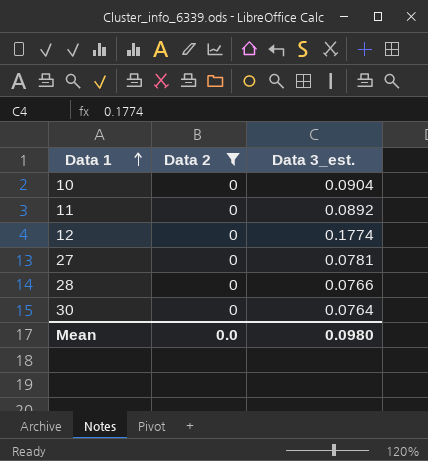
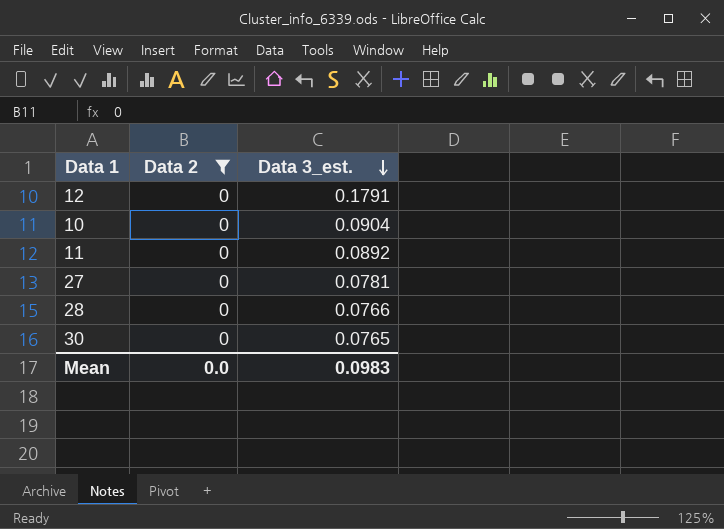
row order: Data 1 ascending -> Data 3_est. descending
12 | Data 3_est.: 0.1774 -> 0.1791
30 | Data 3_est.: 0.0764 -> 0.0765
Mean | Data 3_est.: 0.0980 -> 0.0983

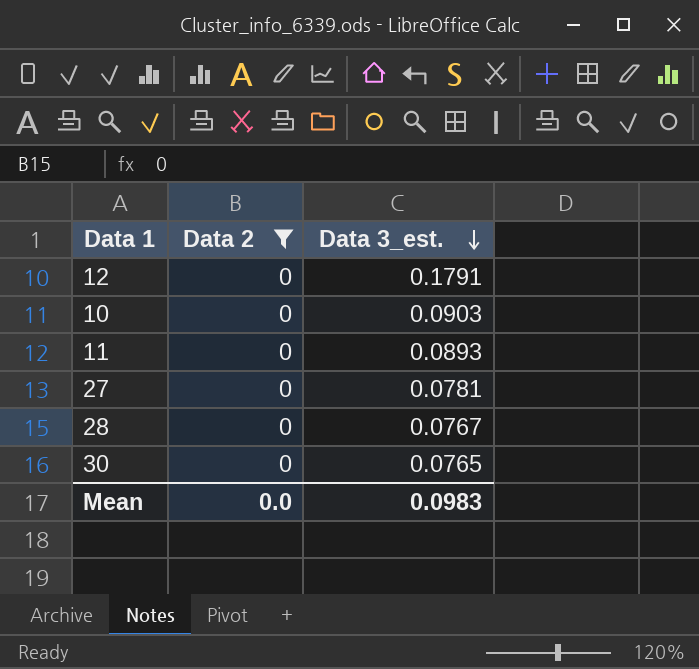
10 | Data 3_est.: 0.0904 -> 0.0903
11 | Data 3_est.: 0.0892 -> 0.0893
28 | Data 3_est.: 0.0766 -> 0.0767

